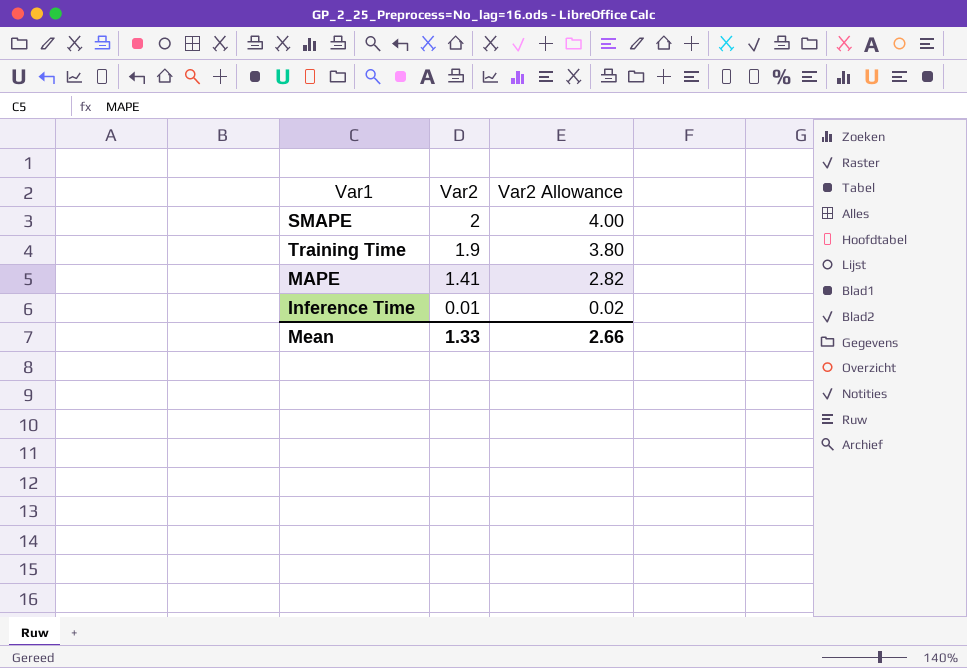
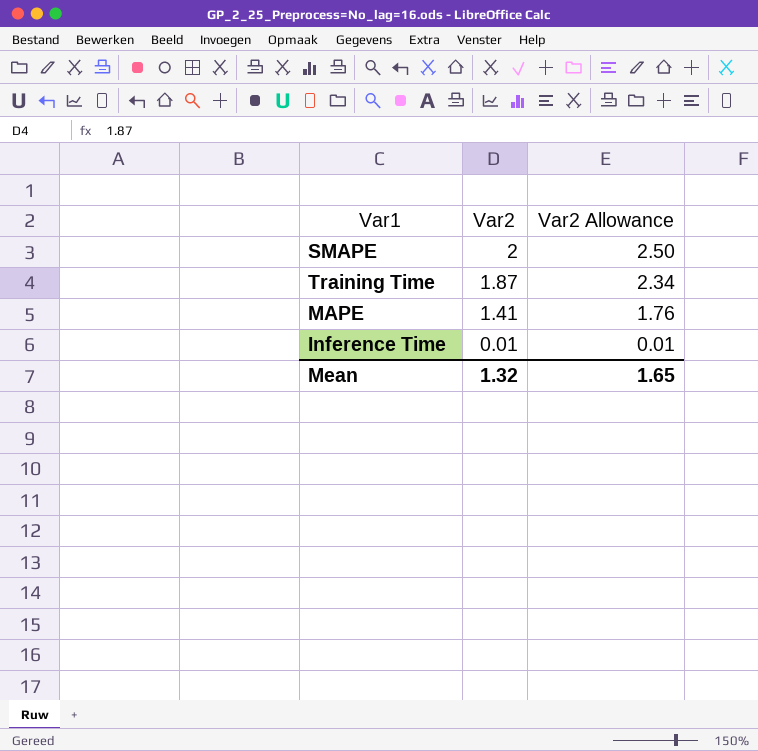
column Var2 Allowance | formula: [Var2] * 2 -> [Var2] * 1.25
Training Time | Var2: 1.9 -> 1.87
Mean | Var2: 1.33 -> 1.32
Mean | Var2 Allowance: 2.66 -> 1.65

